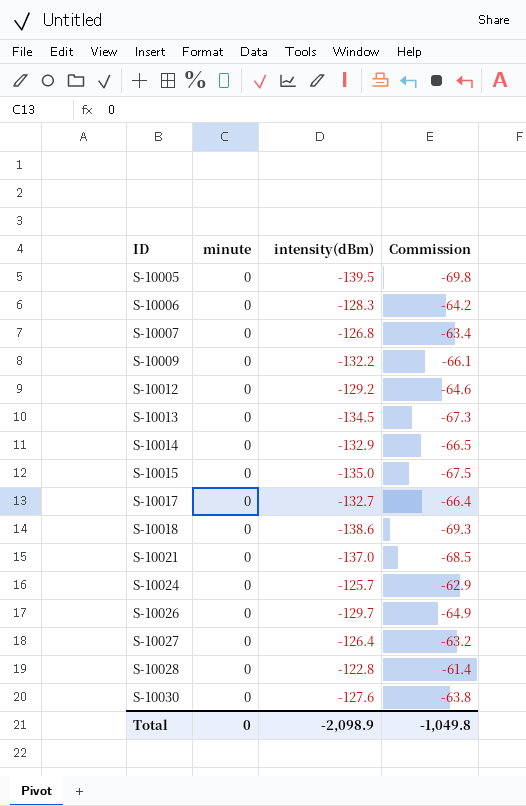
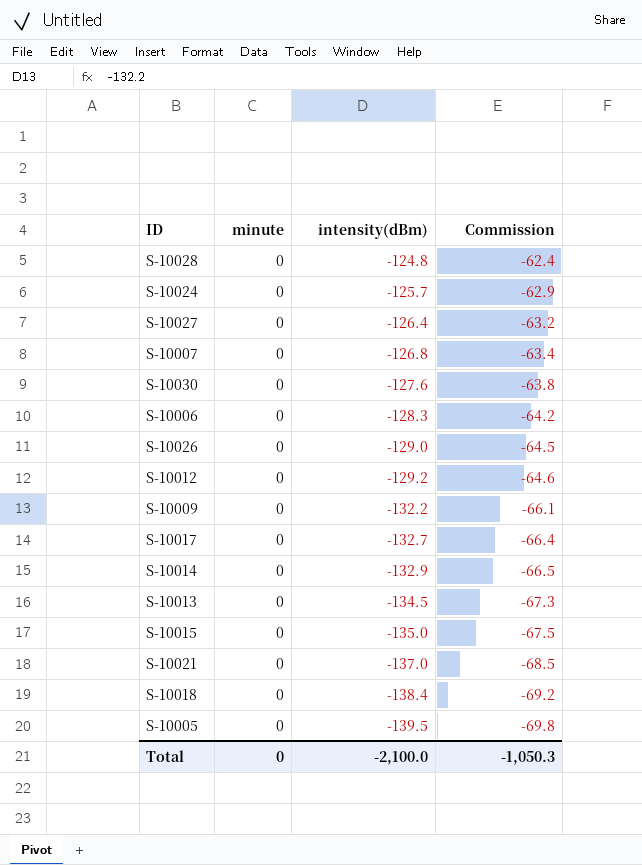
row order: ID ascending -> intensity(dBm) descending
S-10028 | intensity(dBm): -122.8 -> -124.8
S-10028 | Commission: -61.4 -> -62.4
S-10026 | intensity(dBm): -129.7 -> -129.0
S-10026 | Commission: -64.9 -> -64.5
S-10018 | intensity(dBm): -138.6 -> -138.4
S-10018 | Commission: -69.3 -> -69.2
Total | intensity(dBm): -2,098.9 -> -2,100.0
Total | Commission: -1,049.8 -> -1,050.3

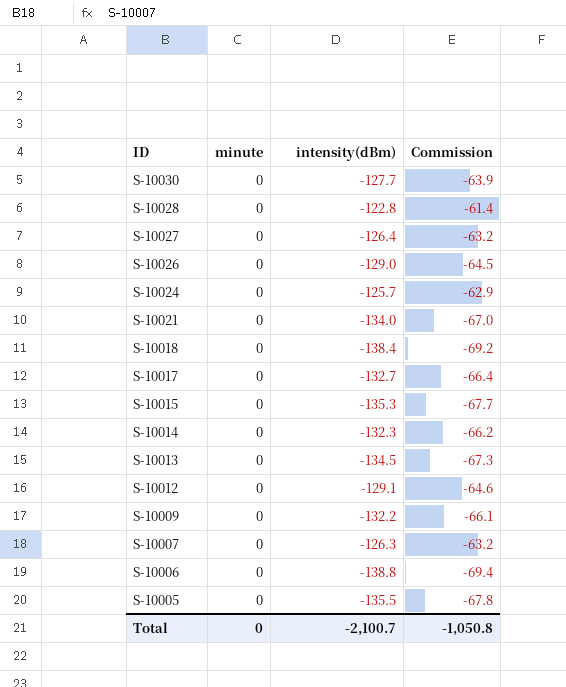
row order: intensity(dBm) descending -> ID descending
S-10030 | intensity(dBm): -127.6 -> -127.7
S-10030 | Commission: -63.8 -> -63.9
S-10028 | intensity(dBm): -124.8 -> -122.8
S-10028 | Commission: -62.4 -> -61.4
S-10021 | intensity(dBm): -137.0 -> -134.0
S-10021 | Commission: -68.5 -> -67.0
S-10015 | intensity(dBm): -135.0 -> -135.3
S-10015 | Commission: -67.5 -> -67.7
S-10014 | intensity(dBm): -132.9 -> -132.3
S-10014 | Commission: -66.5 -> -66.2
S-10012 | intensity(dBm): -129.2 -> -129.1
S-10007 | intensity(dBm): -126.8 -> -126.3
S-10007 | Commission: -63.4 -> -63.2
S-10006 | intensity(dBm): -128.3 -> -138.8
S-10006 | Commission: -64.2 -> -69.4
S-10005 | intensity(dBm): -139.5 -> -135.5
S-10005 | Commission: -69.8 -> -67.8
Total | intensity(dBm): -2,100.0 -> -2,100.7
Total | Commission: -1,050.3 -> -1,050.8

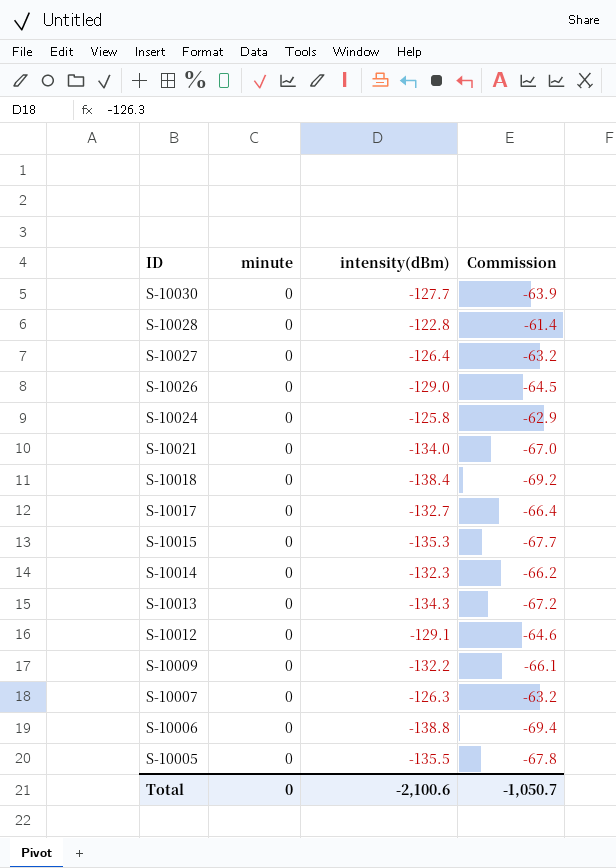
S-10024 | intensity(dBm): -125.7 -> -125.8
S-10013 | intensity(dBm): -134.5 -> -134.3
S-10013 | Commission: -67.3 -> -67.2
Total | intensity(dBm): -2,100.7 -> -2,100.6
Total | Commission: -1,050.8 -> -1,050.7

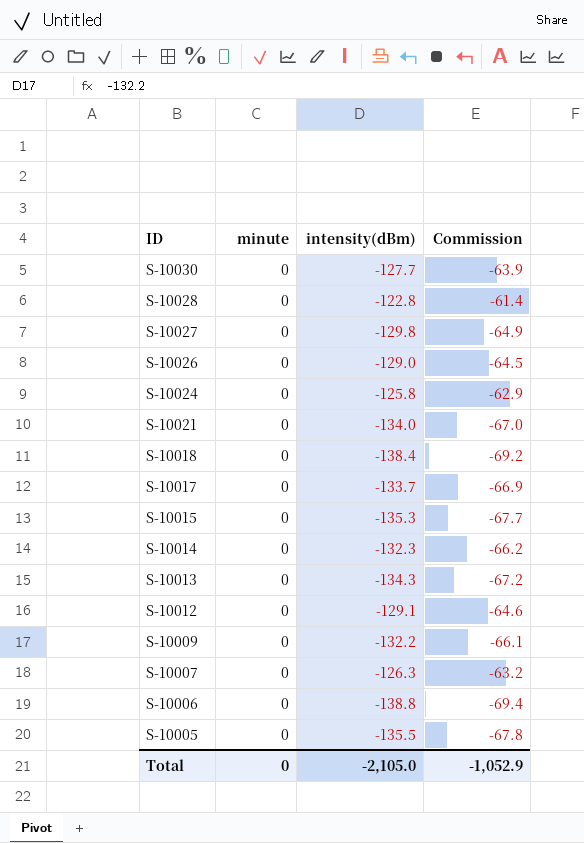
S-10027 | intensity(dBm): -126.4 -> -129.8
S-10027 | Commission: -63.2 -> -64.9
S-10017 | intensity(dBm): -132.7 -> -133.7
S-10017 | Commission: -66.4 -> -66.9
Total | intensity(dBm): -2,100.6 -> -2,105.0
Total | Commission: -1,050.7 -> -1,052.9

